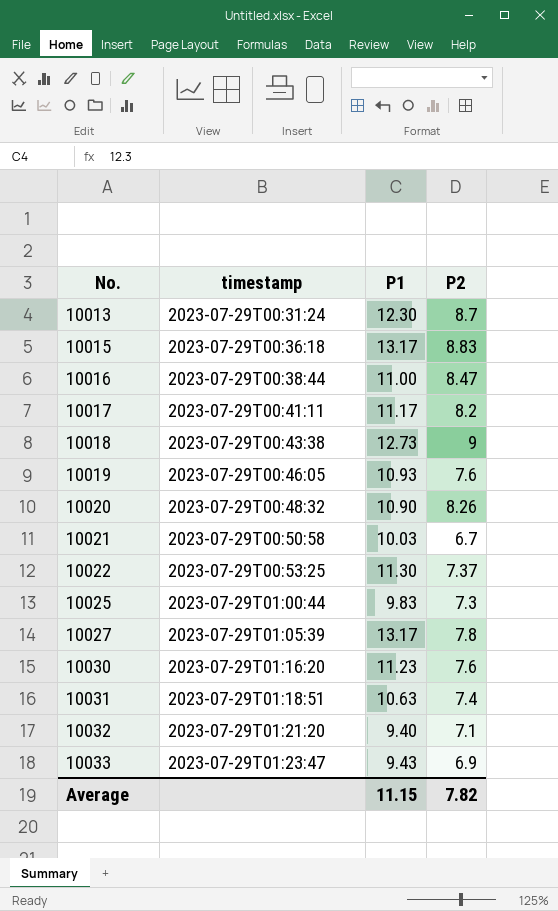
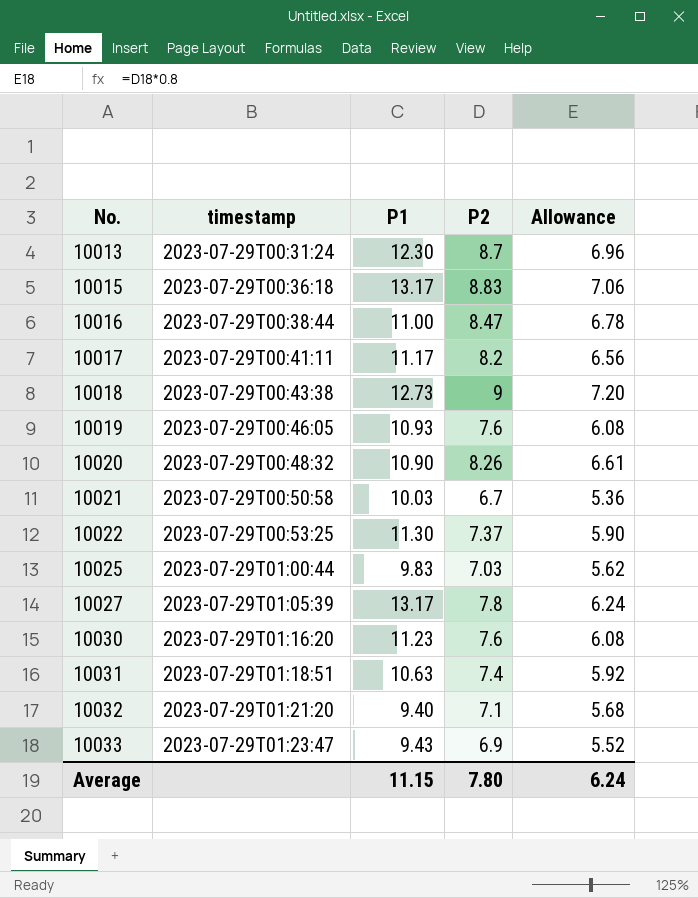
column Allowance | formula: none -> [P2] * 0.8
10025 | P2: 7.3 -> 7.03
Average | P2: 7.82 -> 7.80

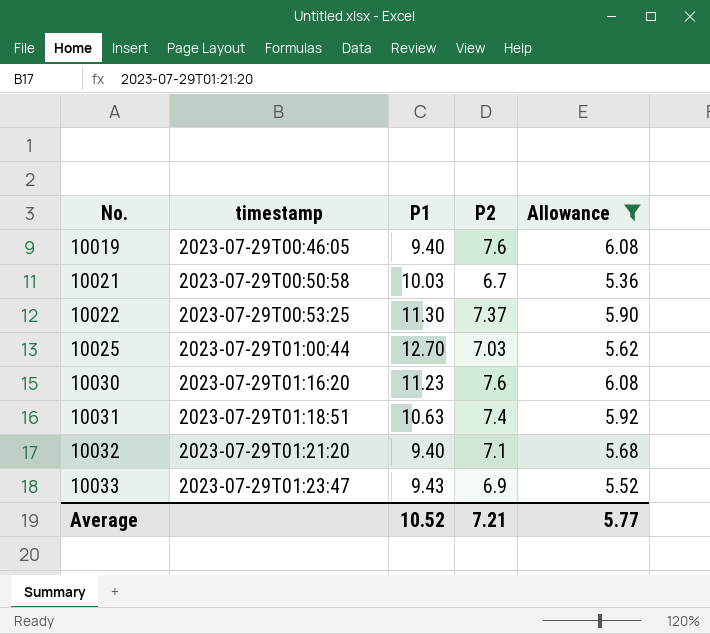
filter: none -> Allowance <= 6.08
10019 | P1: 10.93 -> 9.40
10025 | P1: 9.83 -> 12.70
Average | P1: 11.15 -> 10.52
Average | P2: 7.80 -> 7.21
Average | Allowance: 6.24 -> 5.77

